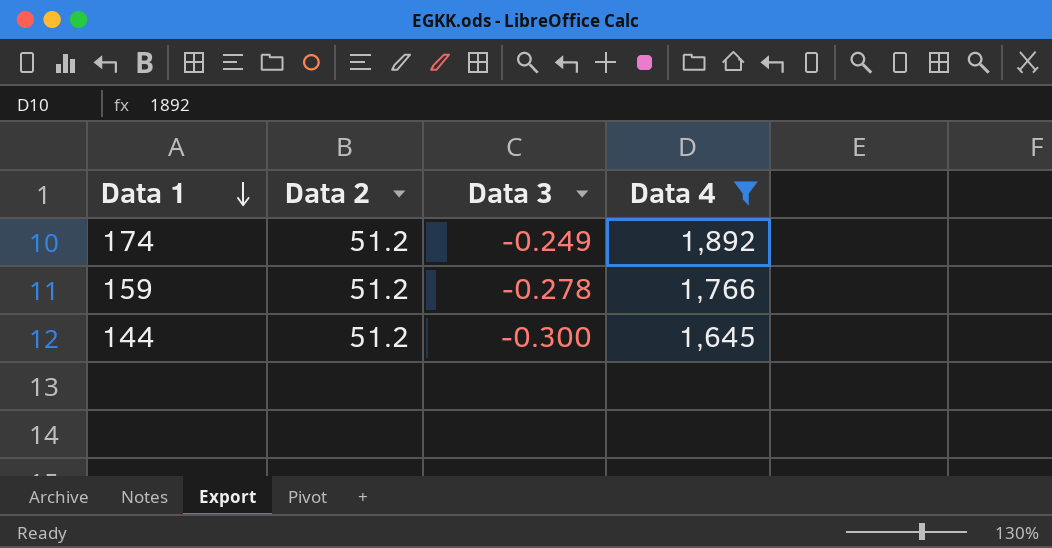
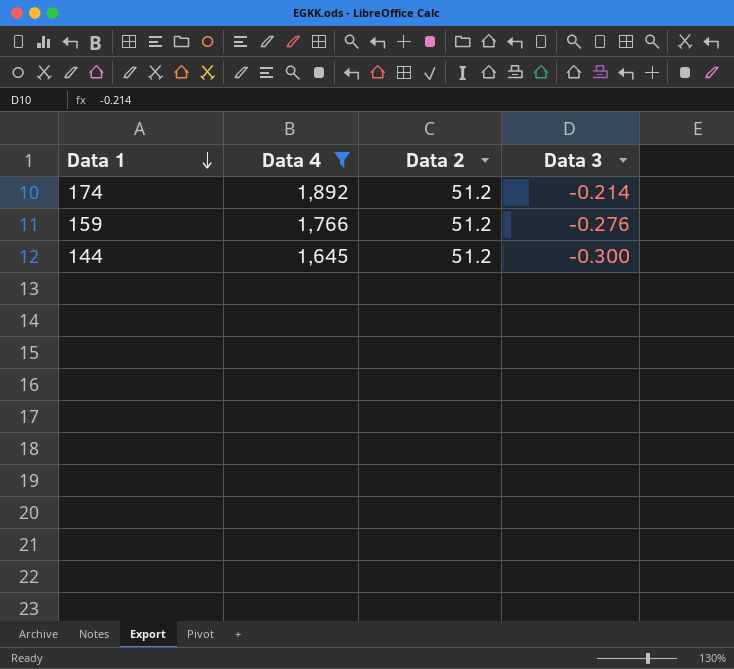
column Data 4 | position: 4 -> 2
174 | Data 3: -0.249 -> -0.214
159 | Data 3: -0.278 -> -0.276

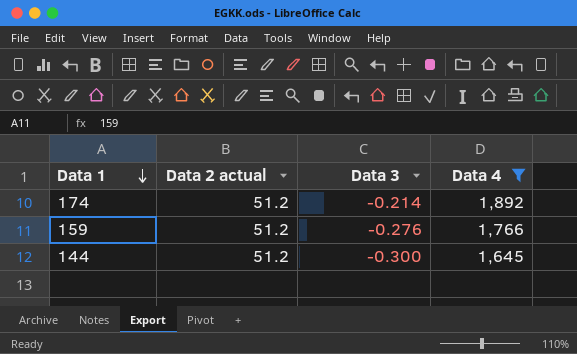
column name: Data 2 -> Data 2 actual
column Data 4 | position: 2 -> 4

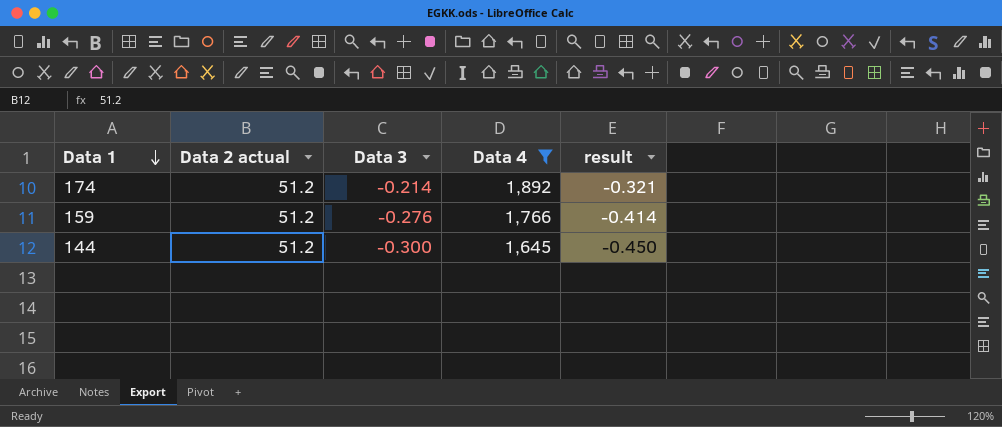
column result | formula: none -> [Data 3] * 1.5

